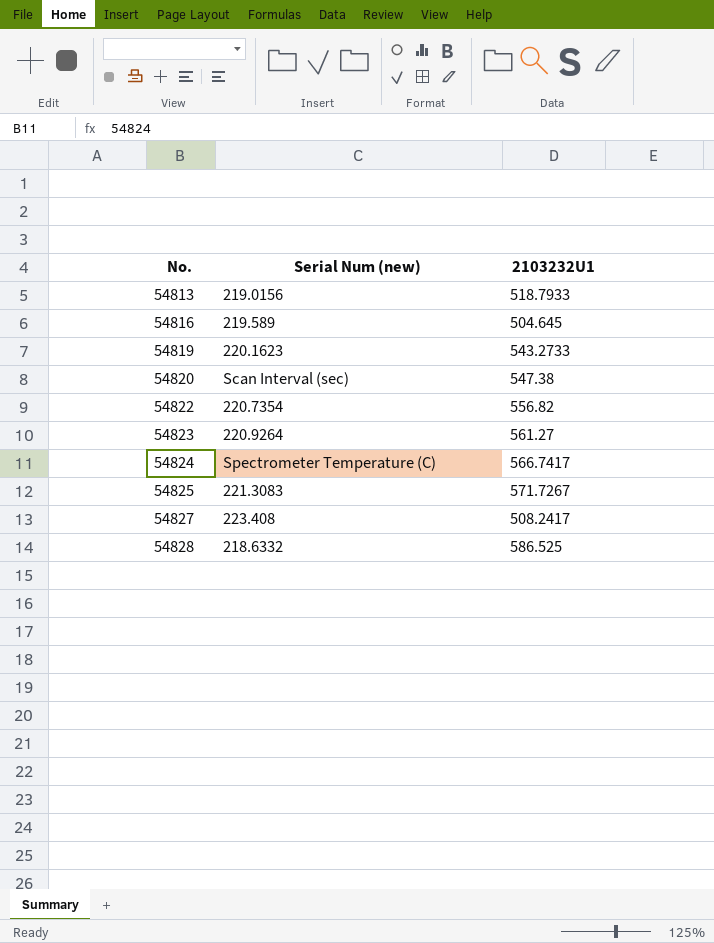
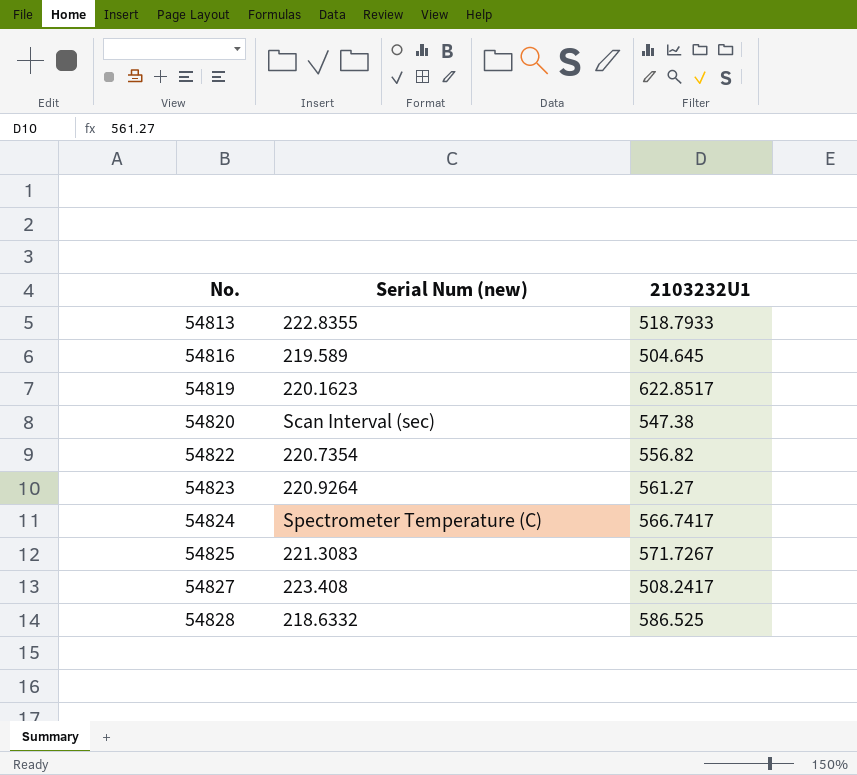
54813 | Serial Num (new): 219.0156 -> 222.8355
54819 | 2103232U1: 543.2733 -> 622.8517

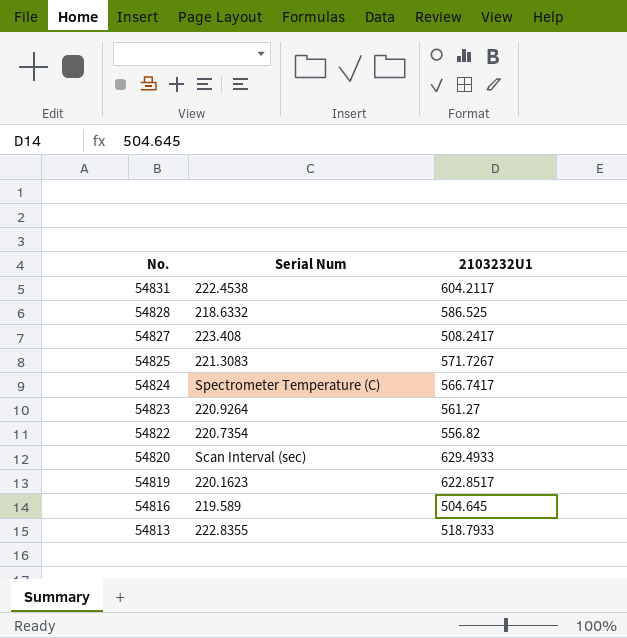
row order: No. ascending -> No. descending
column name: Serial Num (new) -> Serial Num
row 54831: none -> 222.4538 | 604.2117
54820 | 2103232U1: 547.38 -> 629.4933

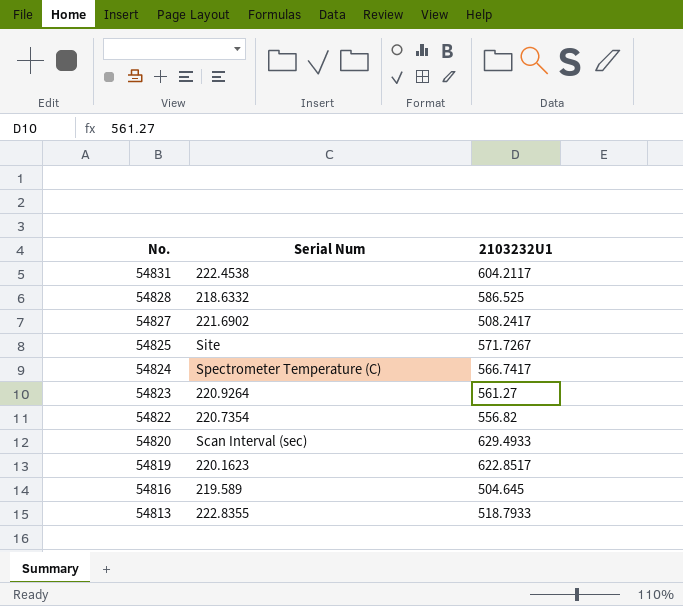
54827 | Serial Num: 223.408 -> 221.6902
54825 | Serial Num: 221.3083 -> Site

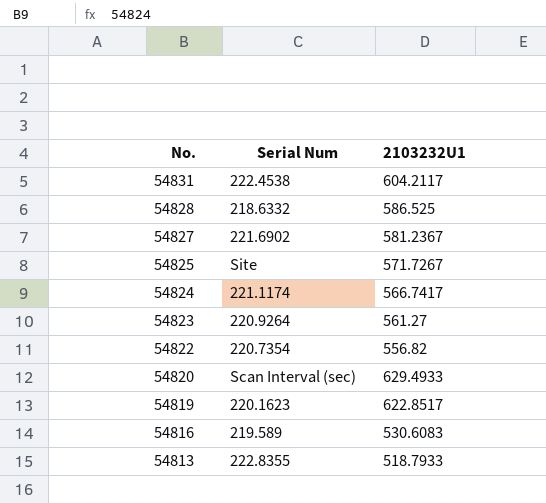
54827 | 2103232U1: 508.2417 -> 581.2367
54824 | Serial Num: Spectrometer Temperature (C) -> 221.1174
54816 | 2103232U1: 504.645 -> 530.6083

